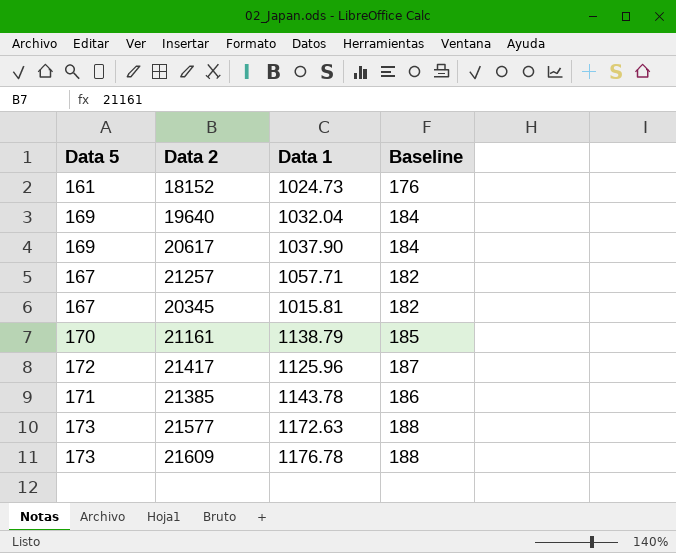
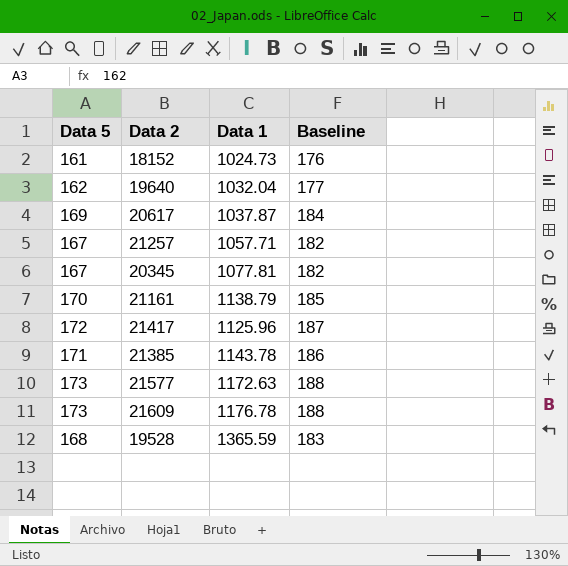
19640 | Data 5: 169 -> 162
19640 | Baseline: 184 -> 177
20617 | Data 1: 1037.90 -> 1037.87
20345 | Data 1: 1015.81 -> 1077.81
row 19528: none -> 168 | 1365.59 | 183

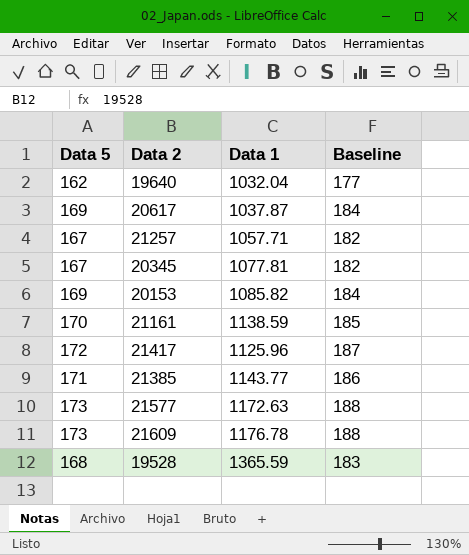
row 18152: 161 | 1024.73 | 176 -> none
row 20153: none -> 169 | 1085.82 | 184
21161 | Data 1: 1138.79 -> 1138.59
21385 | Data 1: 1143.78 -> 1143.77

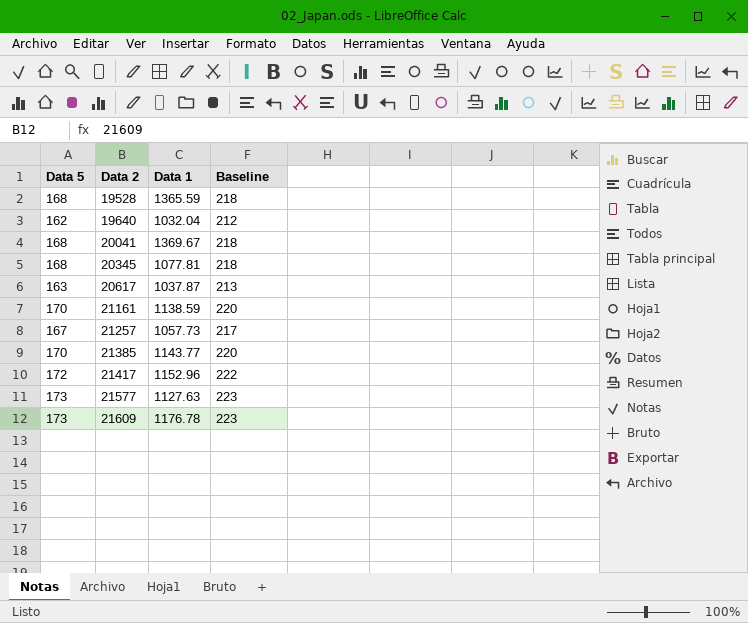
row order: none -> Data 2 ascending
column Baseline | formula: [Data 5] + 15 -> [Data 5] + 50
row 20153: 169 | 1085.82 | 184 -> none
row 20041: none -> 168 | 1369.67 | 218
20345 | Data 5: 167 -> 168
20617 | Data 5: 169 -> 163
21257 | Data 1: 1057.71 -> 1057.73
21385 | Data 5: 171 -> 170
21417 | Data 1: 1125.96 -> 1152.96
21577 | Data 1: 1172.63 -> 1127.63

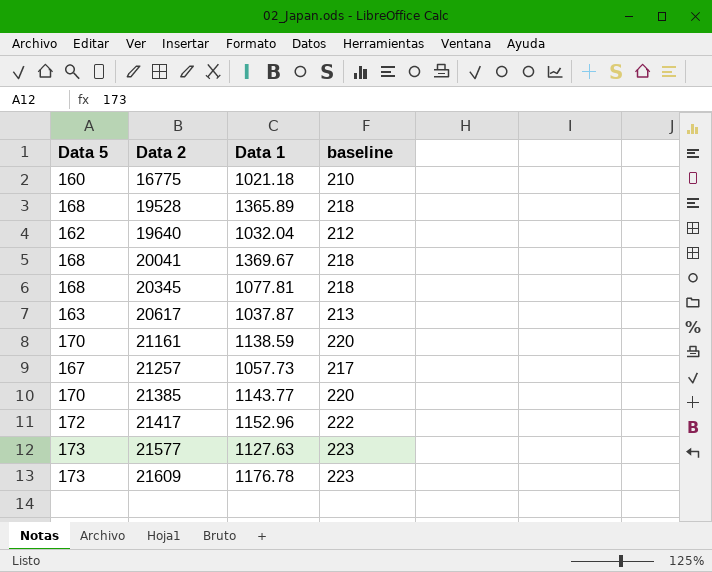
column name: Baseline -> baseline
row 16775: none -> 160 | 1021.18 | 210
19528 | Data 1: 1365.59 -> 1365.89

